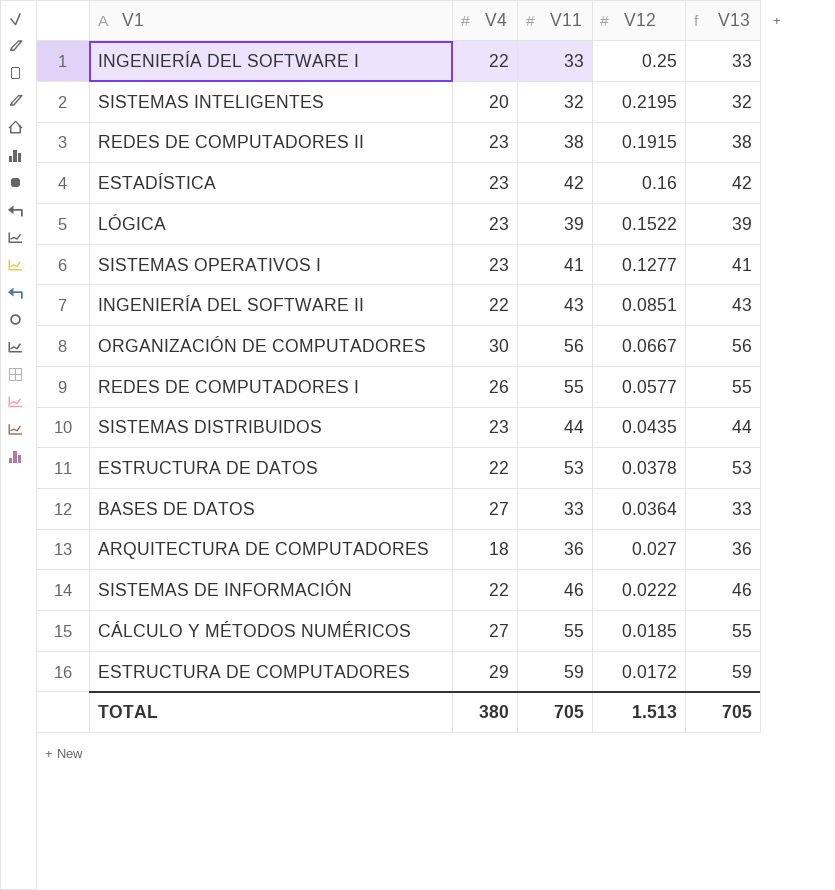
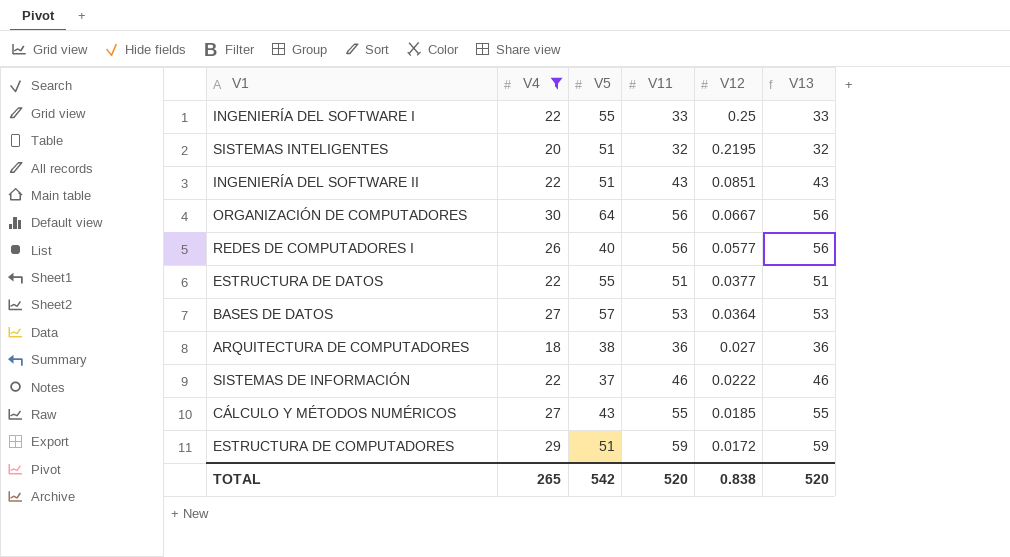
filter: none -> V4 != 23
column V5 | position: none -> 3
REDES DE COMPUTADORES I | V11: 55 -> 56
REDES DE COMPUTADORES I | V13: 55 -> 56
ESTRUCTURA DE DATOS | V11: 53 -> 51
ESTRUCTURA DE DATOS | V12: 0.0378 -> 0.0377
ESTRUCTURA DE DATOS | V13: 53 -> 51
BASES DE DATOS | V11: 33 -> 53
BASES DE DATOS | V13: 33 -> 53
TOTAL | V4: 380 -> 265
TOTAL | V11: 705 -> 520
TOTAL | V12: 1.513 -> 0.838
TOTAL | V13: 705 -> 520

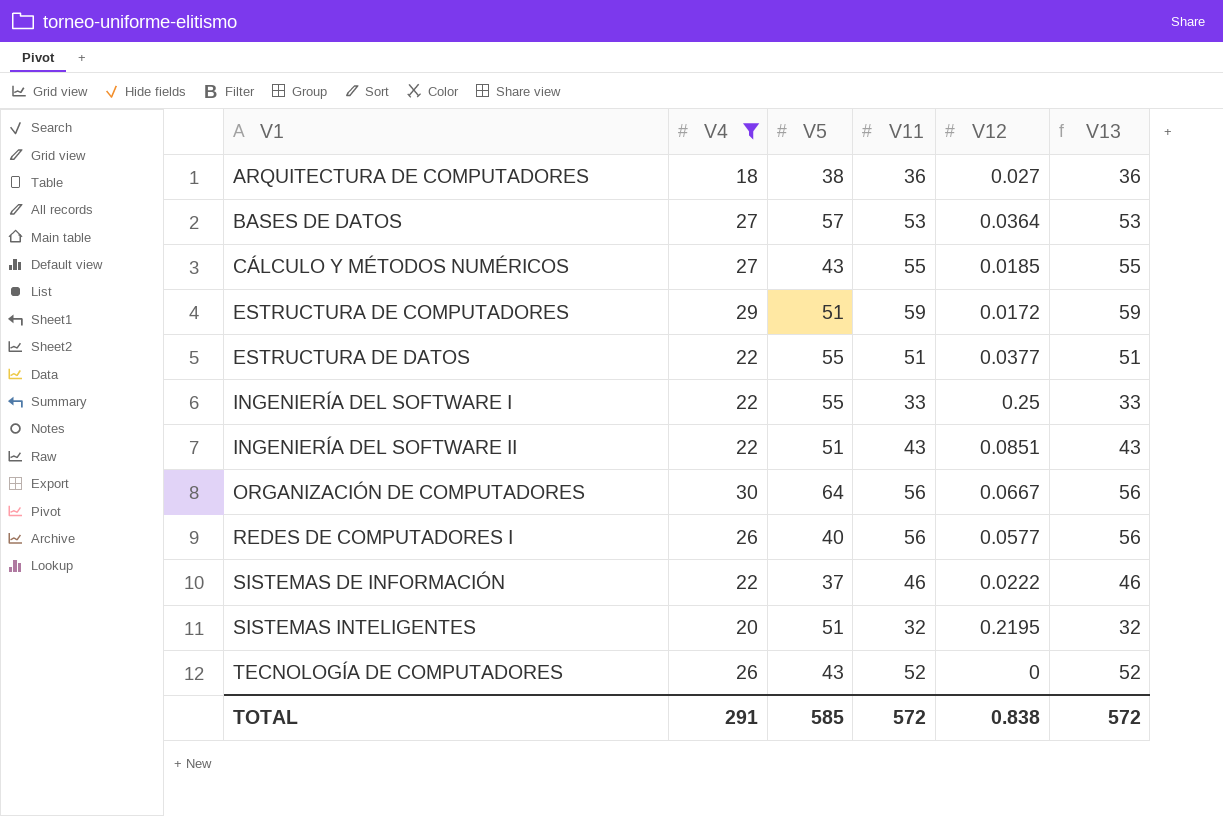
row order: V12 descending -> V1 ascending
row TECNOLOGÍA DE COMPUTADORES: none -> 26 | 43 | 52 | 0 | 52
TOTAL | V4: 265 -> 291
TOTAL | V5: 542 -> 585
TOTAL | V11: 520 -> 572
TOTAL | V13: 520 -> 572

